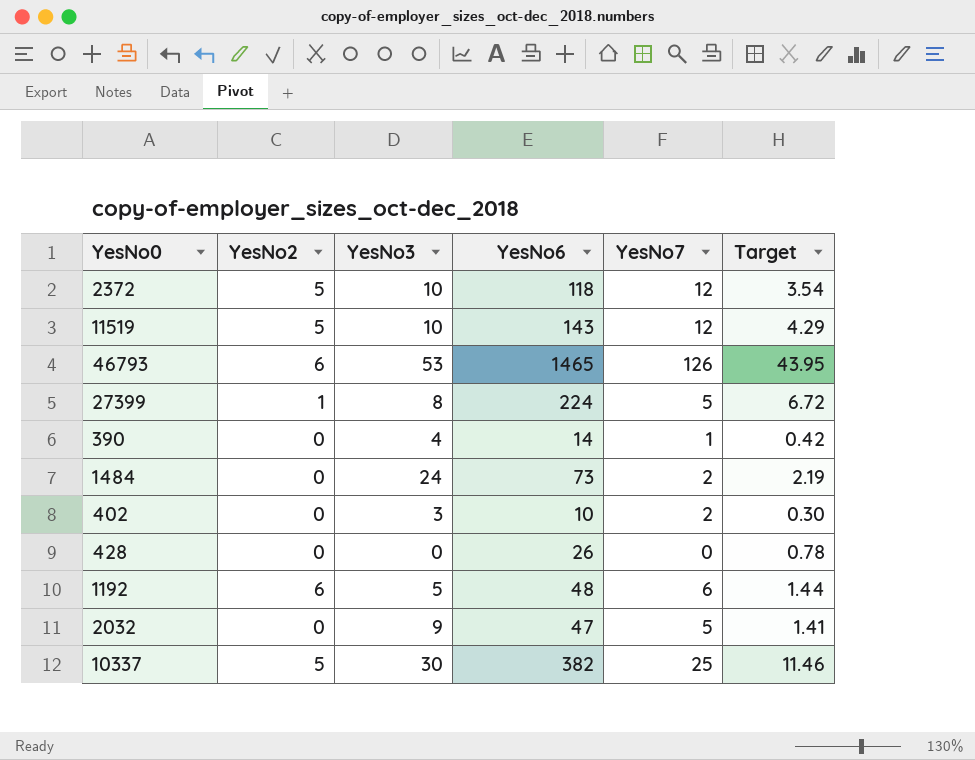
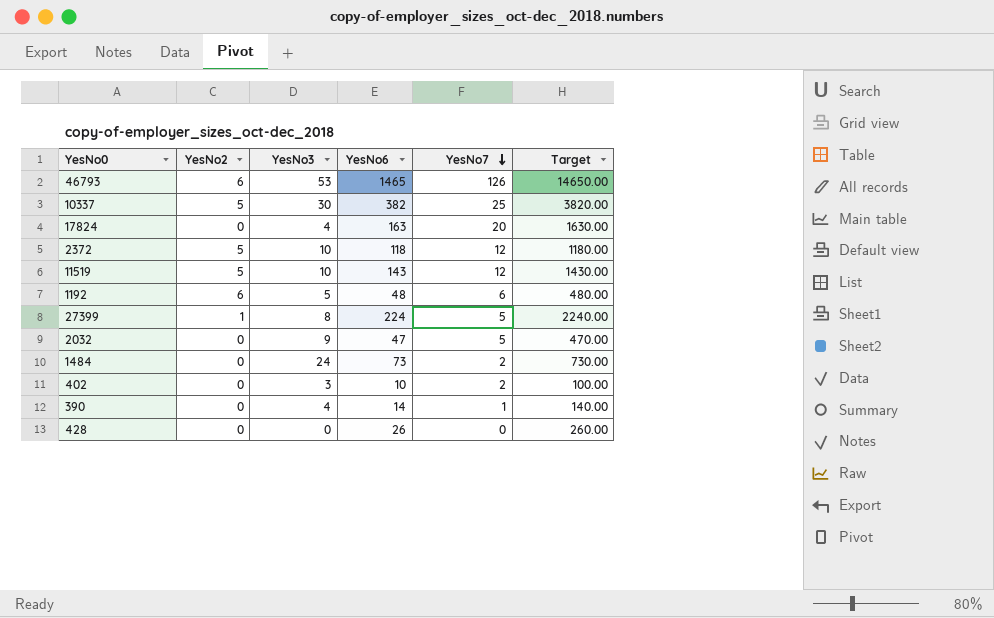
row order: none -> YesNo7 descending
column Target | formula: [YesNo6] * 0.03 -> [YesNo6] * 10
row 17824: none -> 0 | 4 | 163 | 20 | 1630.00

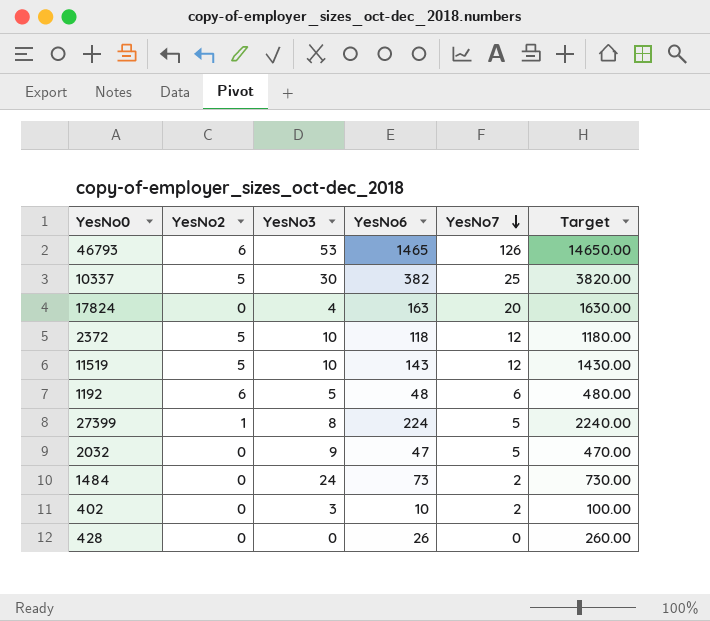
row 390: 0 | 4 | 14 | 1 | 140.00 -> none

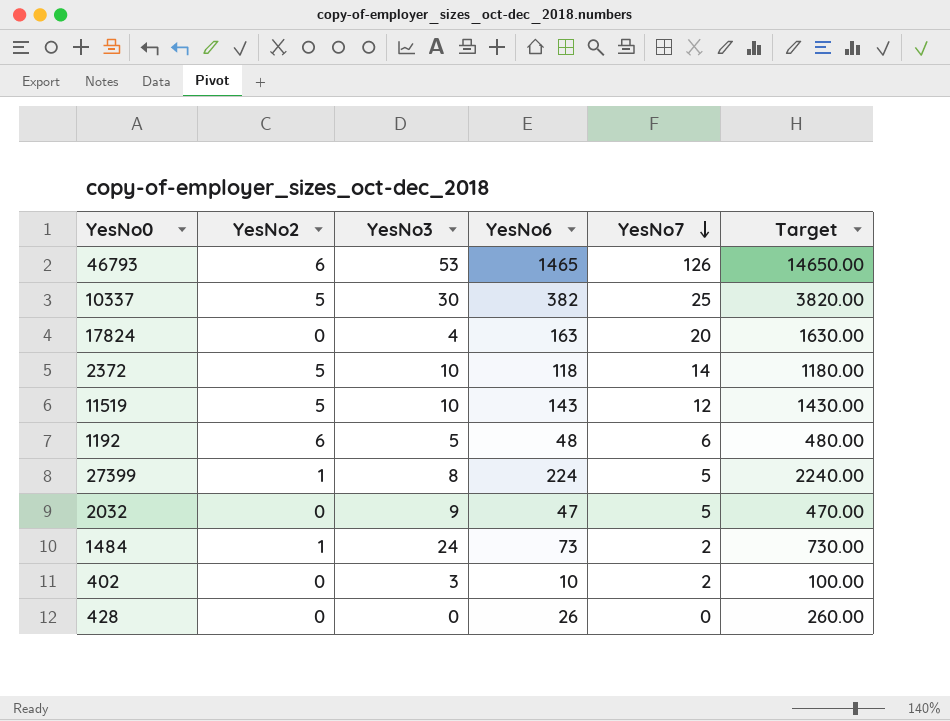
2372 | YesNo7: 12 -> 14
1484 | YesNo2: 0 -> 1

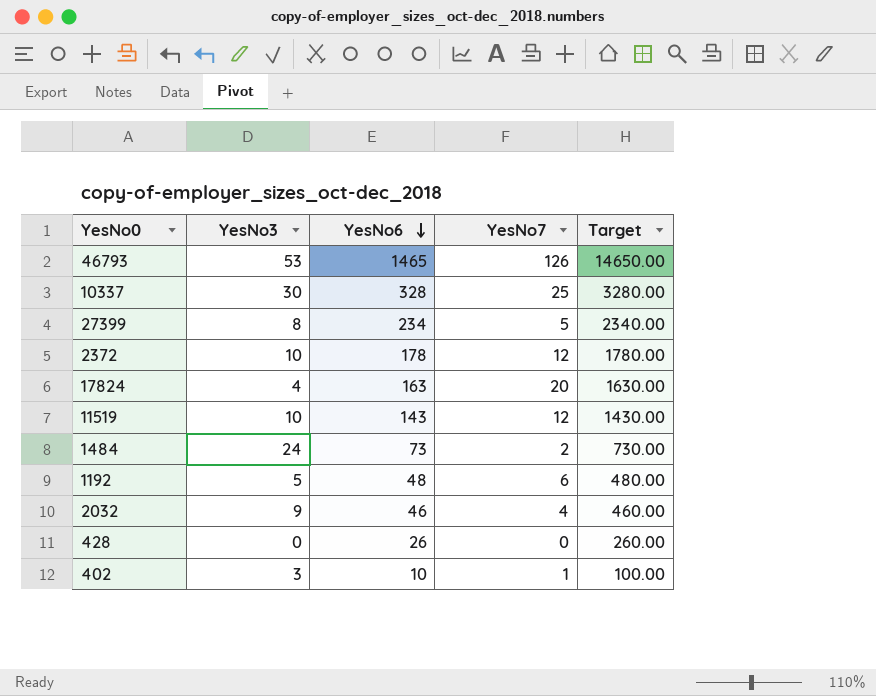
row order: YesNo7 descending -> YesNo6 descending
column YesNo2 | position: 2 -> none
10337 | YesNo6: 382 -> 328
10337 | Target: 3820.00 -> 3280.00
27399 | YesNo6: 224 -> 234
27399 | Target: 2240.00 -> 2340.00
2372 | YesNo6: 118 -> 178
2372 | YesNo7: 14 -> 12
2372 | Target: 1180.00 -> 1780.00
2032 | YesNo6: 47 -> 46
2032 | YesNo7: 5 -> 4
2032 | Target: 470.00 -> 460.00
402 | YesNo7: 2 -> 1

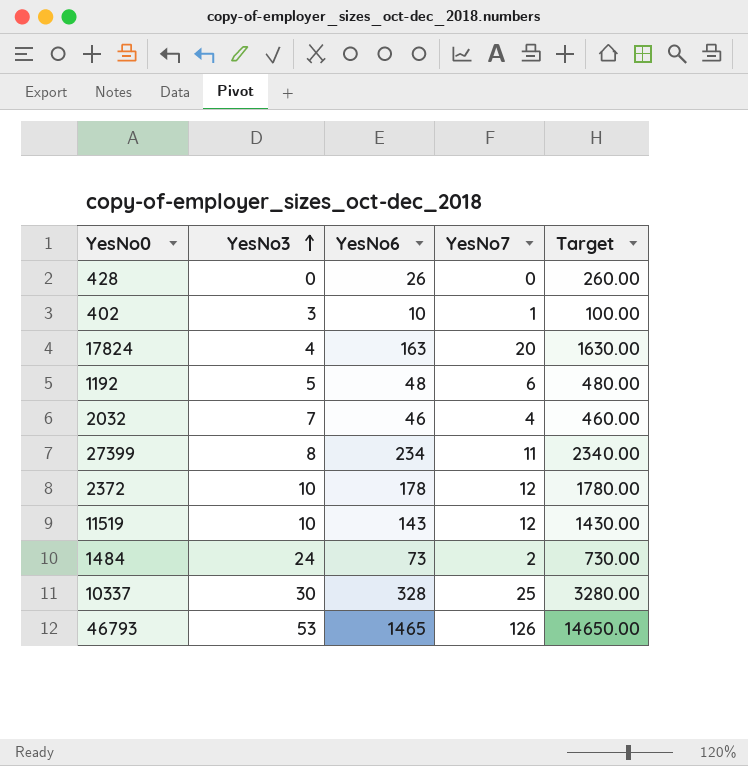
row order: YesNo6 descending -> YesNo3 ascending
2032 | YesNo3: 9 -> 7
27399 | YesNo7: 5 -> 11

